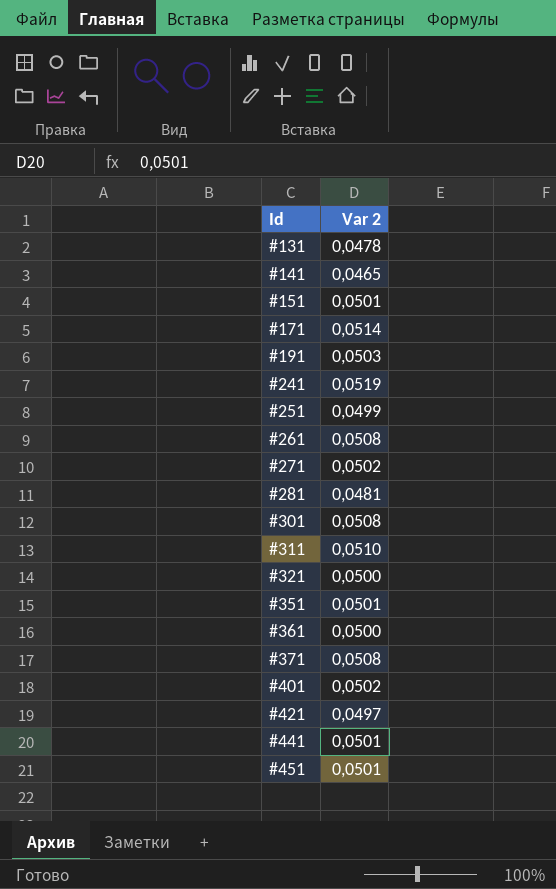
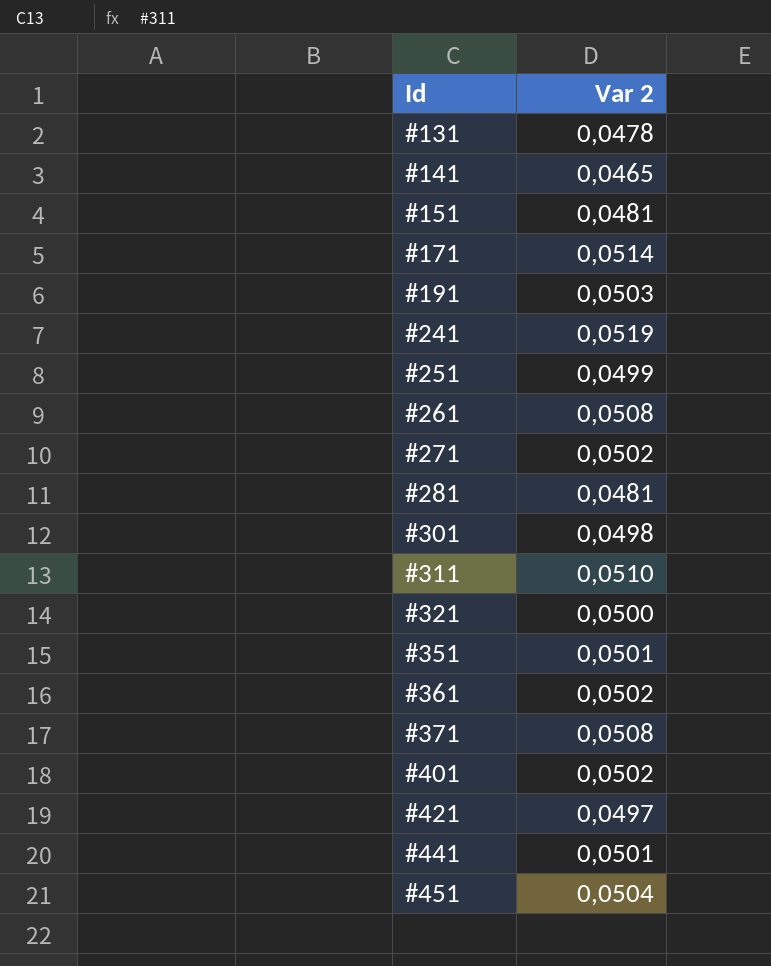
#151 | Var 2: 0,0501 -> 0,0481
#301 | Var 2: 0,0508 -> 0,0498
#361 | Var 2: 0,0500 -> 0,0502
#451 | Var 2: 0,0501 -> 0,0504

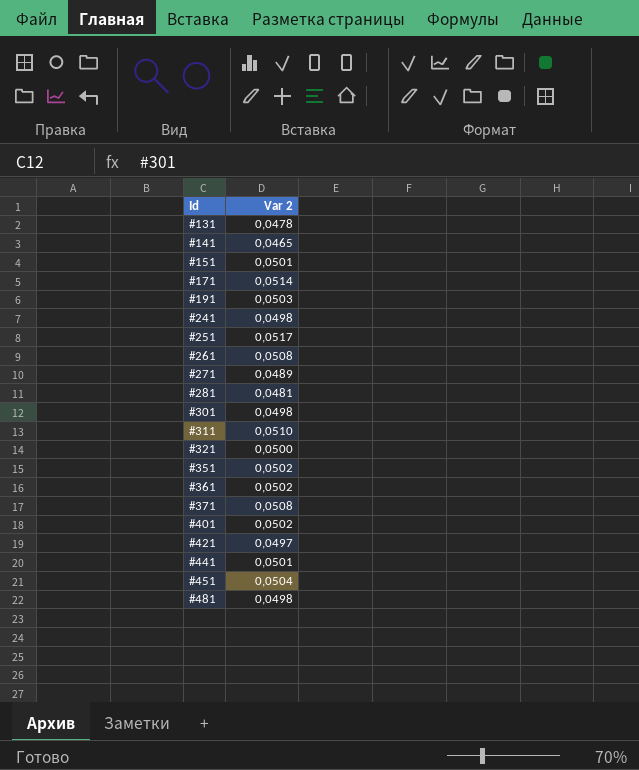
#151 | Var 2: 0,0481 -> 0,0501
#241 | Var 2: 0,0519 -> 0,0498
#251 | Var 2: 0,0499 -> 0,0517
#271 | Var 2: 0,0502 -> 0,0489
#351 | Var 2: 0,0501 -> 0,0502
row #481: none -> 0,0498

